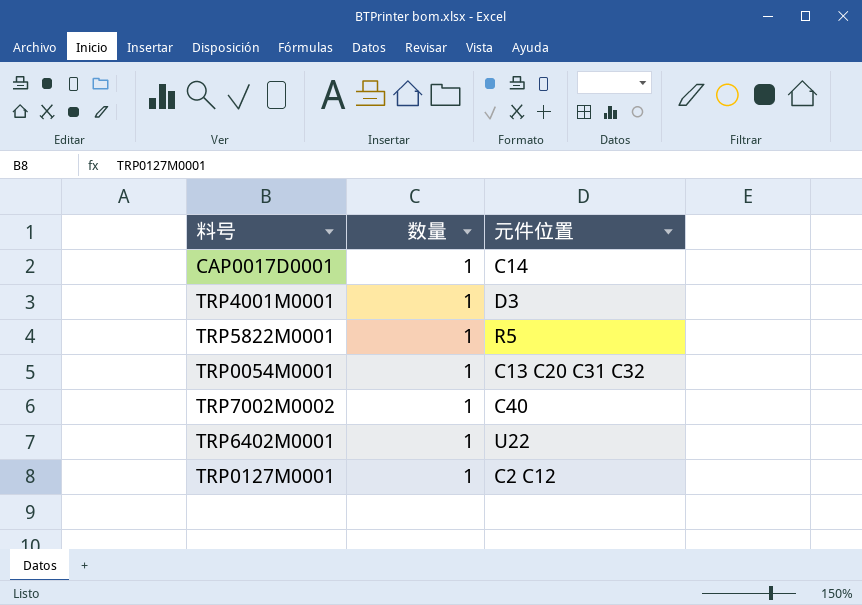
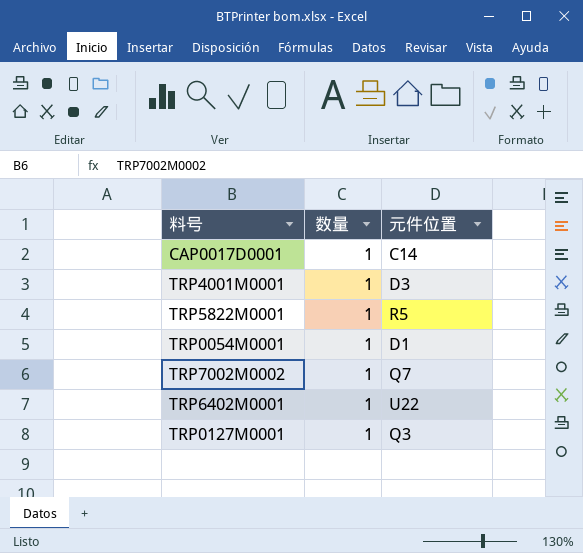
TRP0054M0001 | 元件位置: C13 C20 C31 C32 -> D1
TRP7002M0002 | 元件位置: C40 -> Q7
TRP0127M0001 | 元件位置: C2 C12 -> Q3

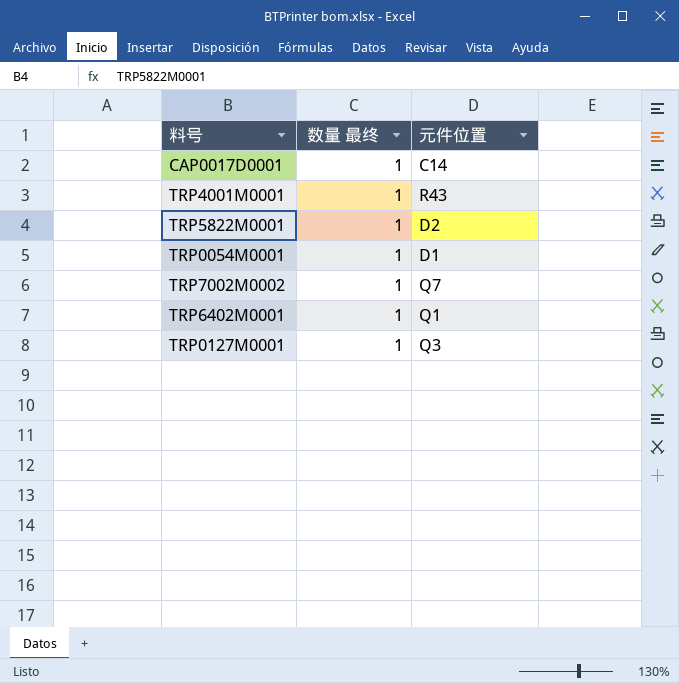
column name: 数量 -> 数量 最终
TRP4001M0001 | 元件位置: D3 -> R43
TRP5822M0001 | 元件位置: R5 -> D2
TRP6402M0001 | 元件位置: U22 -> Q1

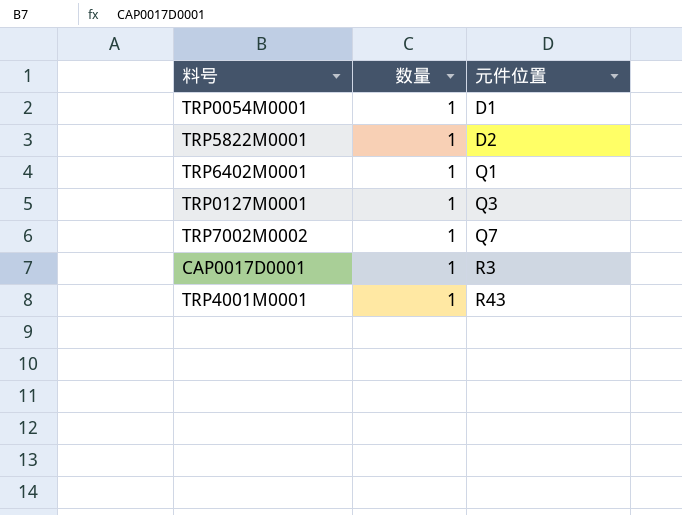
row order: none -> 元件位置 ascending
column name: 数量 最终 -> 数量
CAP0017D0001 | 元件位置: C14 -> R3

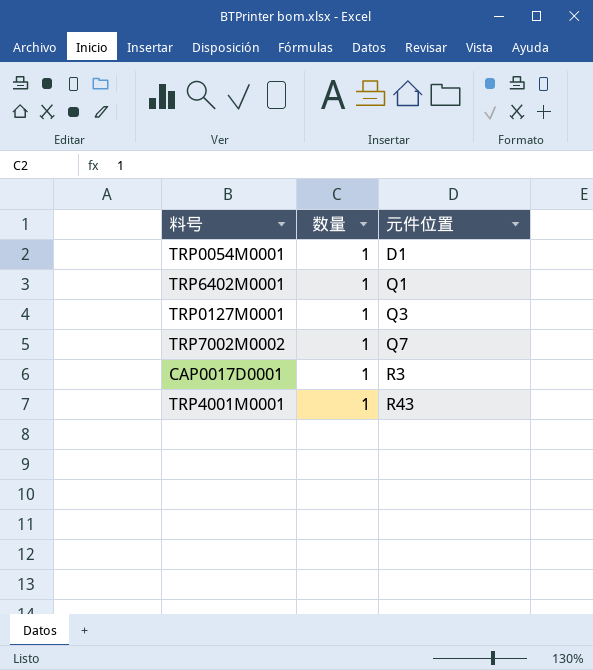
row TRP5822M0001: 1 | D2 -> none

